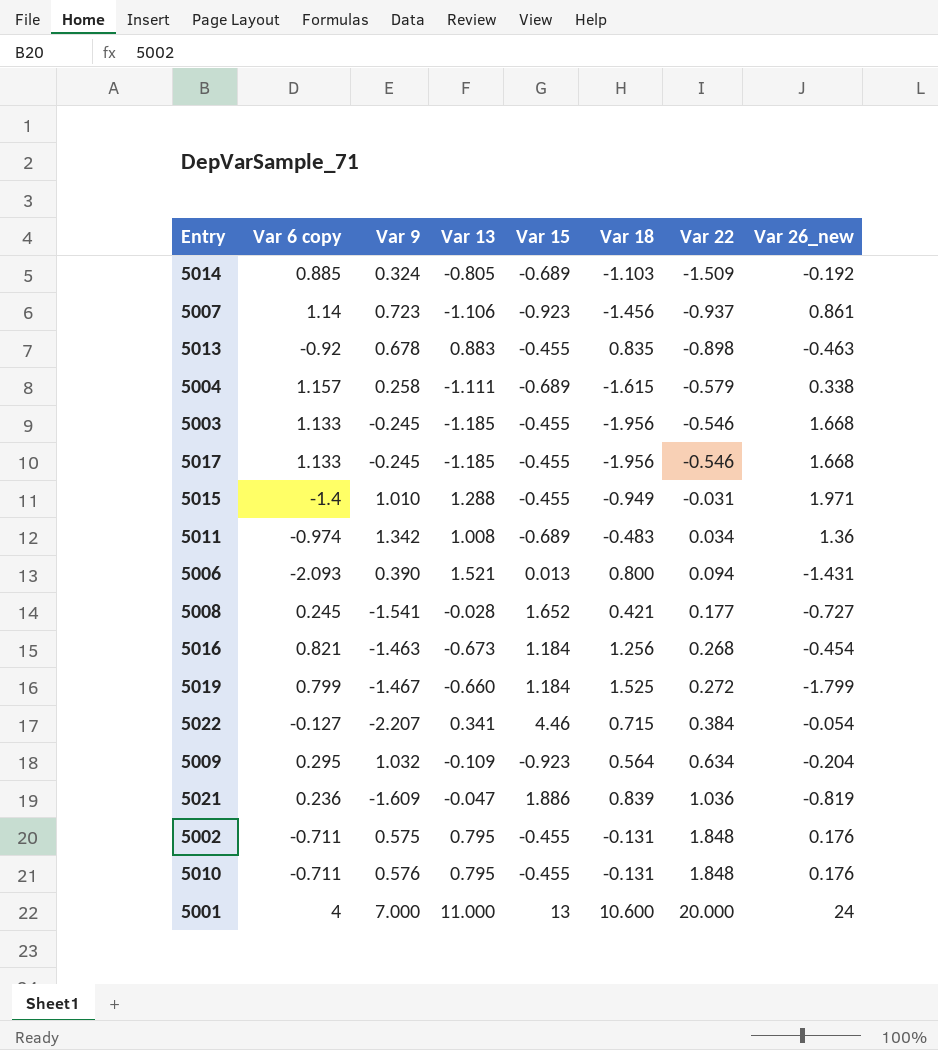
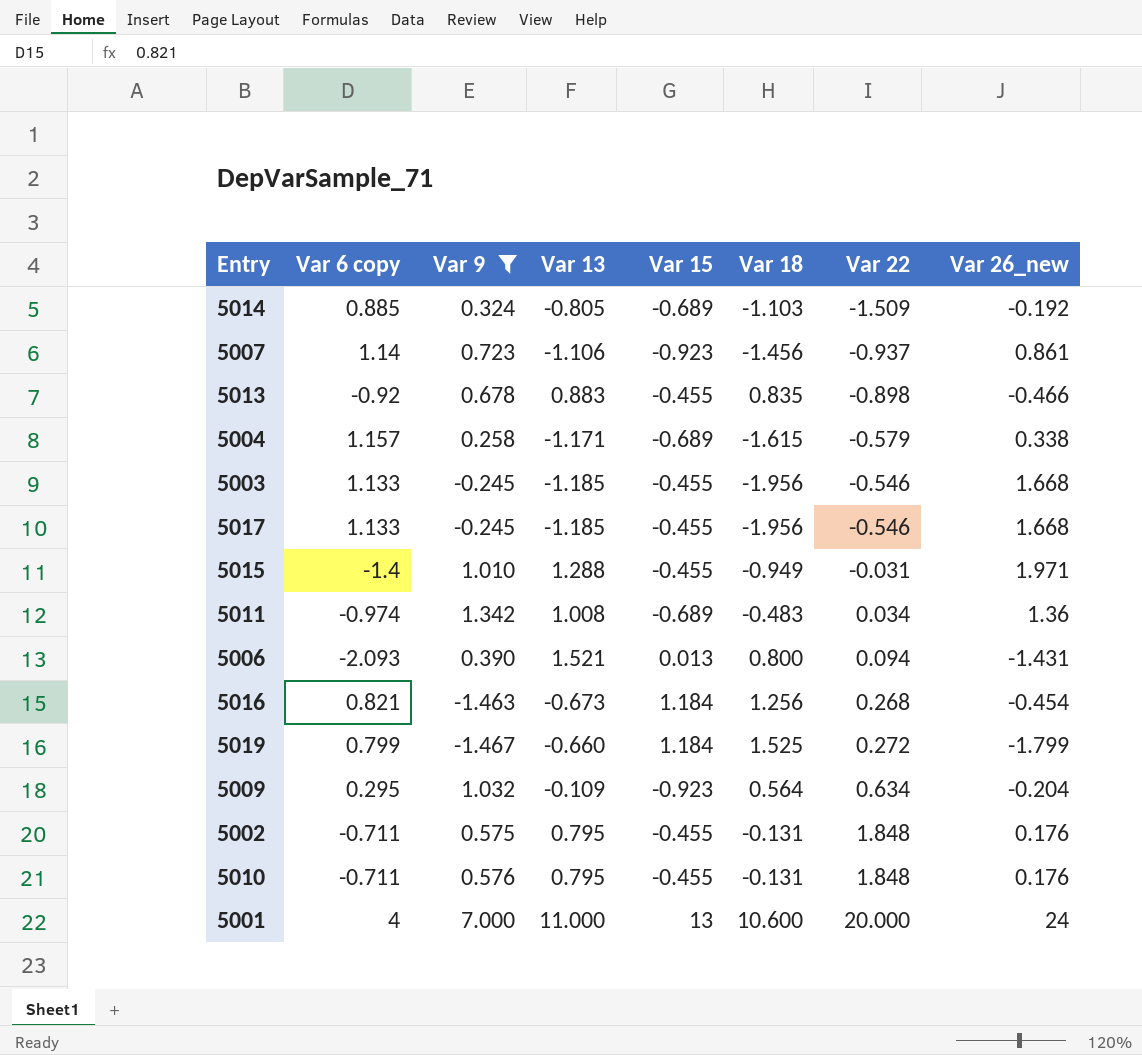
filter: none -> Var 9 >= -1.467
5013 | Var 26_new: -0.463 -> -0.466
5004 | Var 13: -1.111 -> -1.171

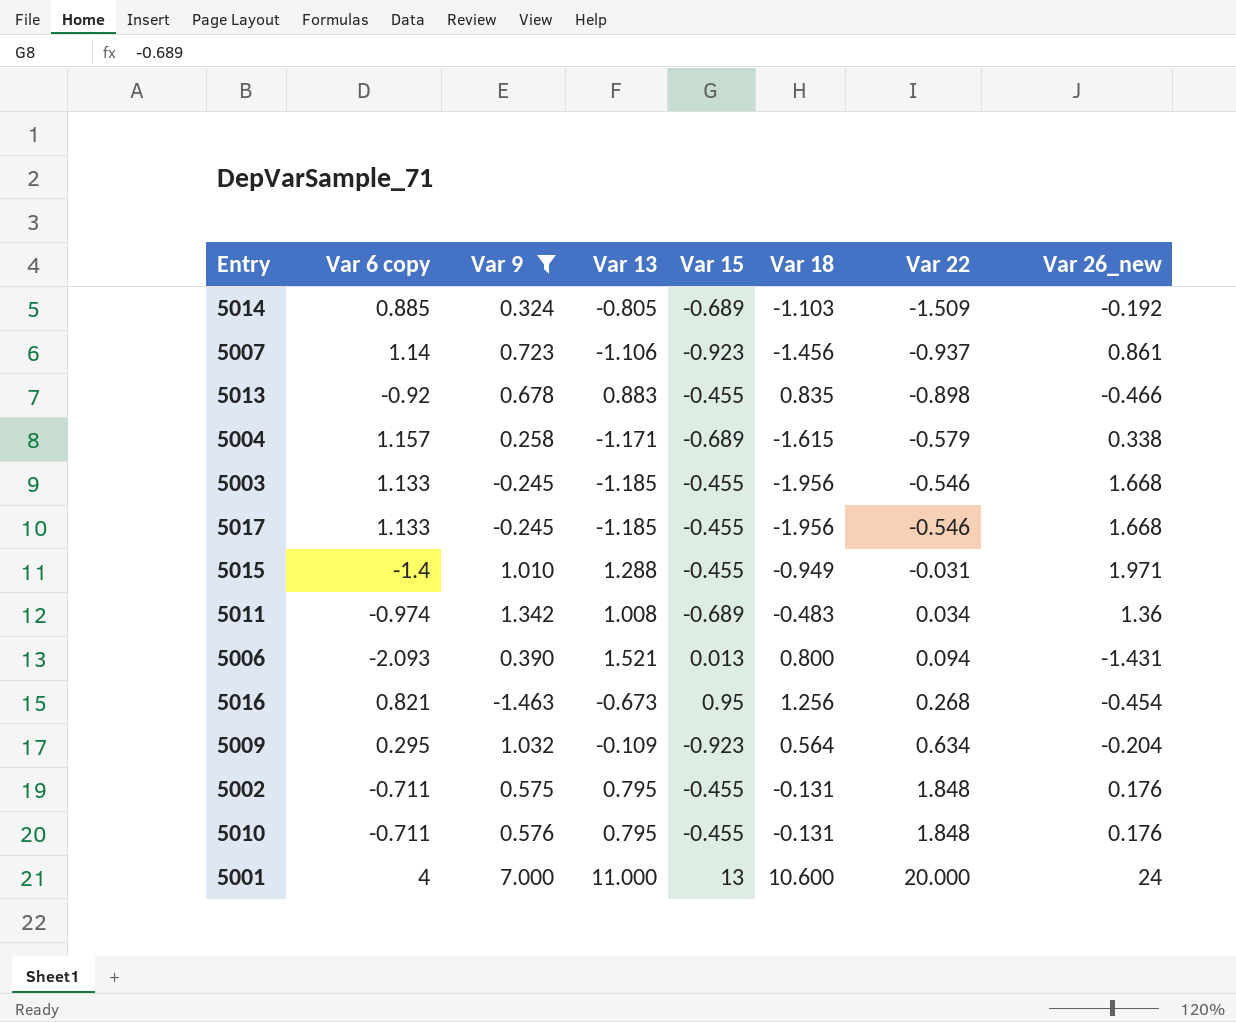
row 5019: 0.799 | -1.467 | -0.660 | 1.184 | 1.525 | 0.272 | -1.799 -> none
5016 | Var 15: 1.184 -> 0.95

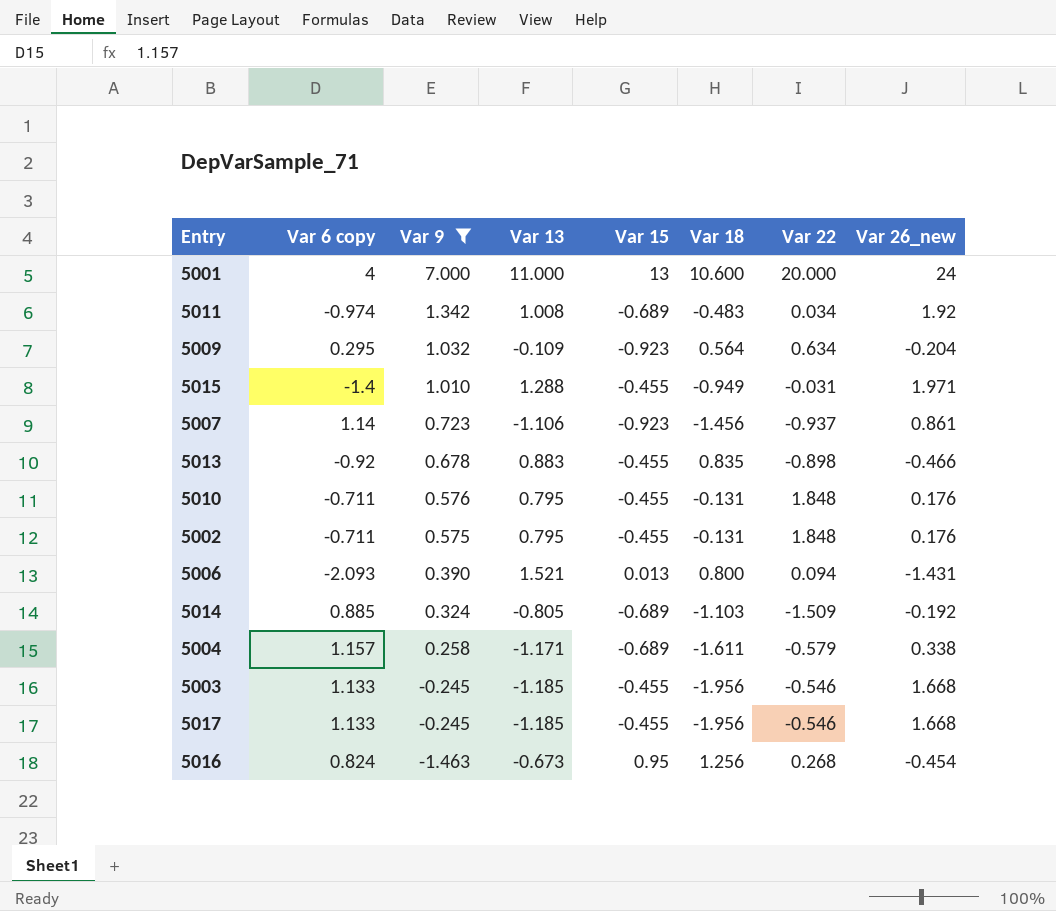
row order: Var 22 ascending -> Var 9 descending
5011 | Var 26_new: 1.36 -> 1.92
5004 | Var 18: -1.615 -> -1.611
5016 | Var 6 copy: 0.821 -> 0.824

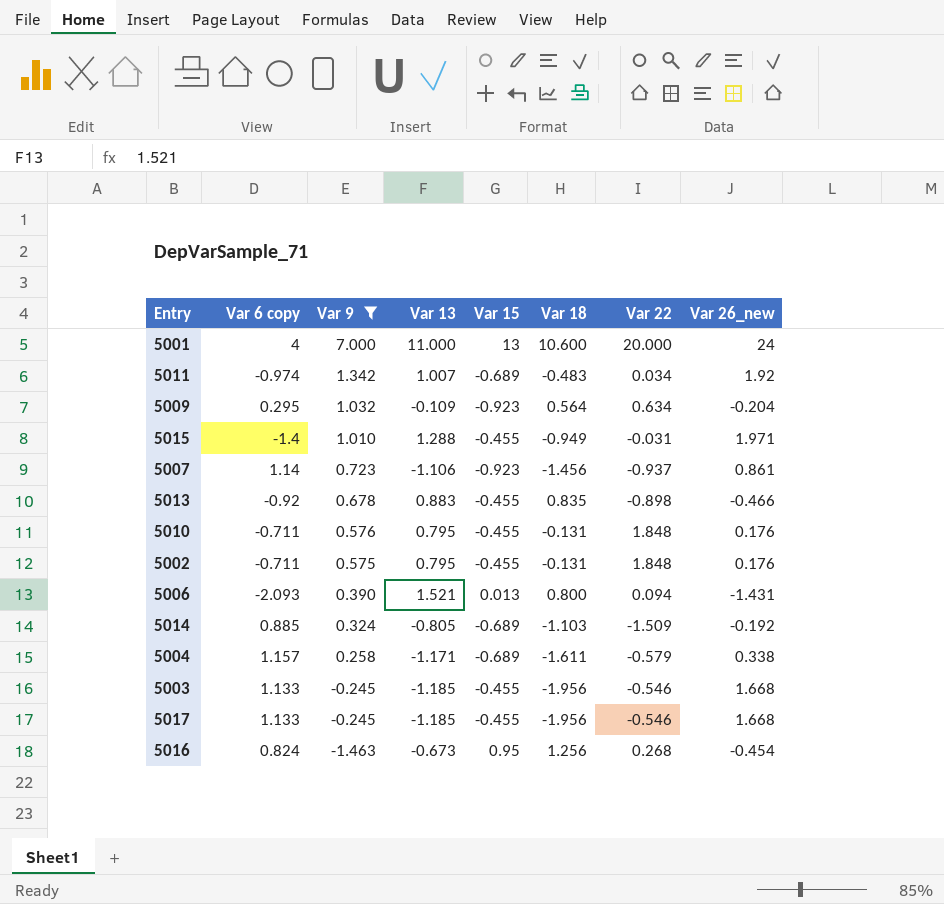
5011 | Var 13: 1.008 -> 1.007

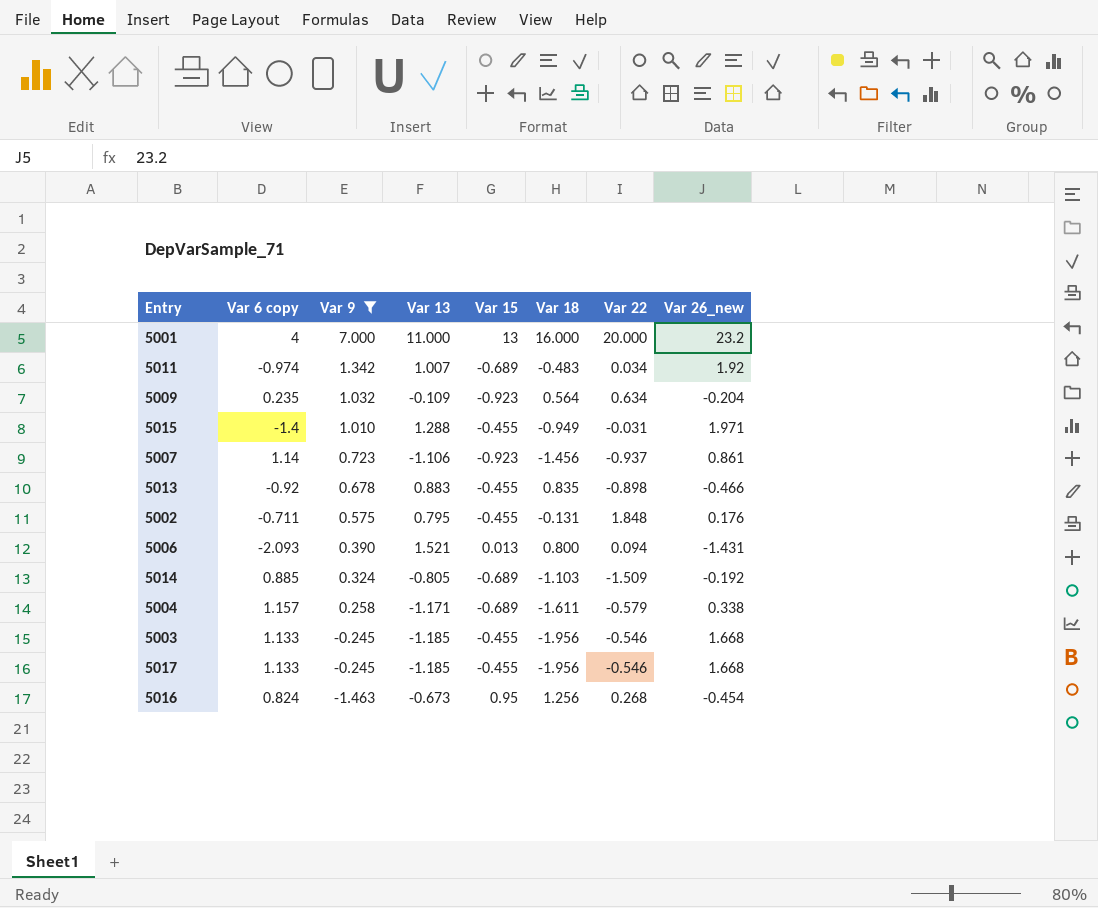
row 5010: -0.711 | 0.576 | 0.795 | -0.455 | -0.131 | 1.848 | 0.176 -> none
5001 | Var 18: 10.600 -> 16.000
5001 | Var 26_new: 24 -> 23.2
5009 | Var 6 copy: 0.295 -> 0.235

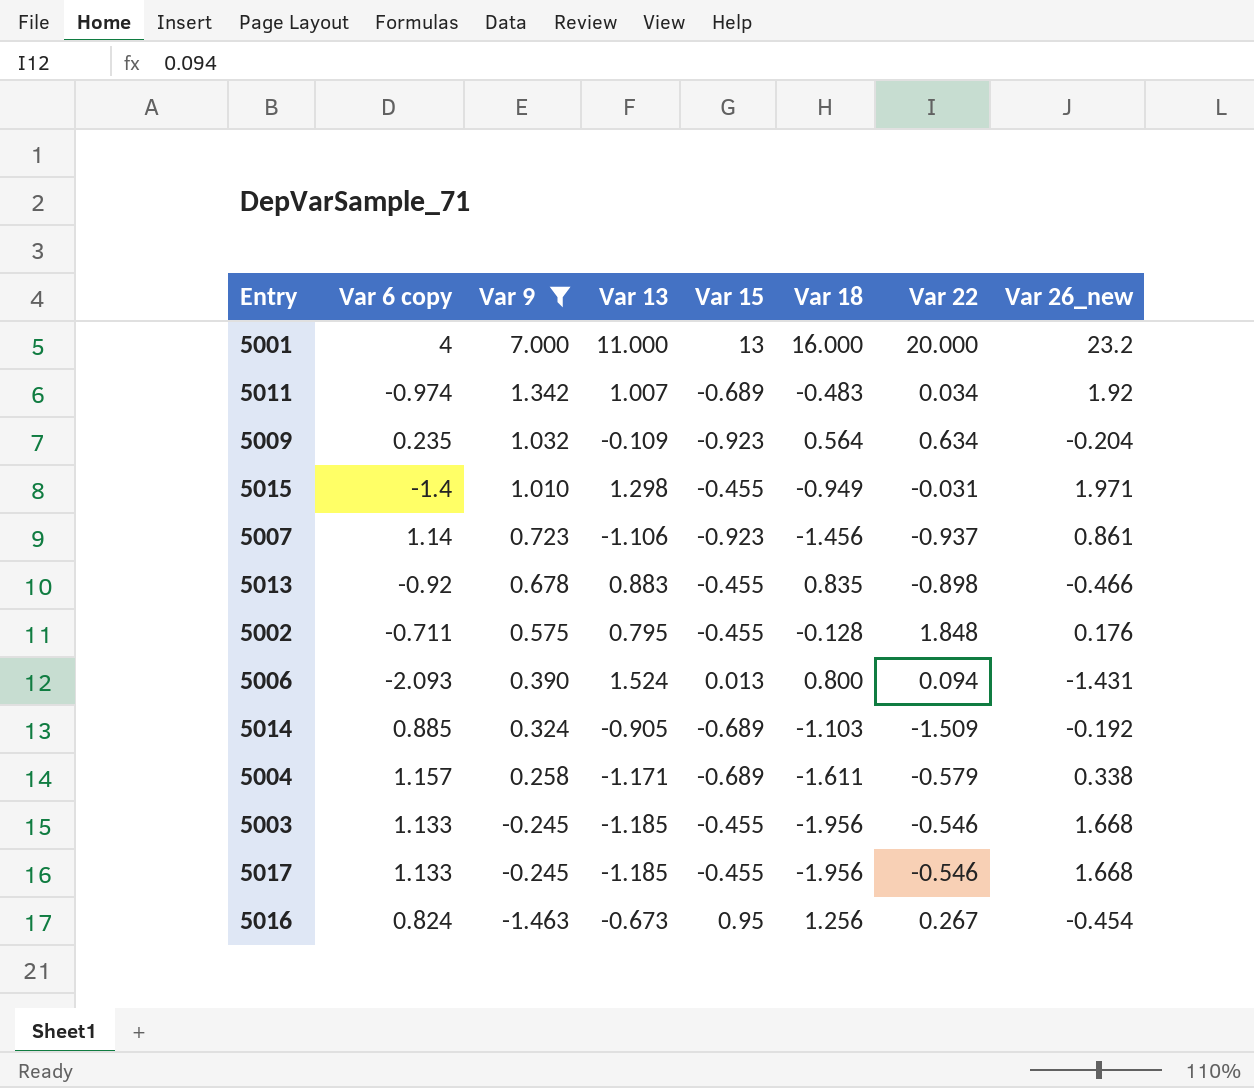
5015 | Var 13: 1.288 -> 1.298
5002 | Var 18: -0.131 -> -0.128
5006 | Var 13: 1.521 -> 1.524
5014 | Var 13: -0.805 -> -0.905
5016 | Var 22: 0.268 -> 0.267

